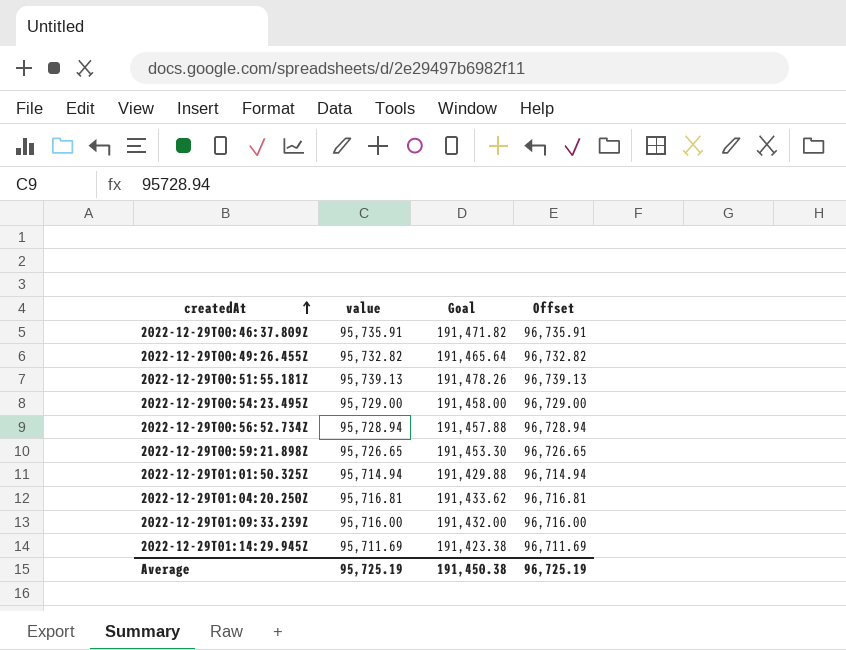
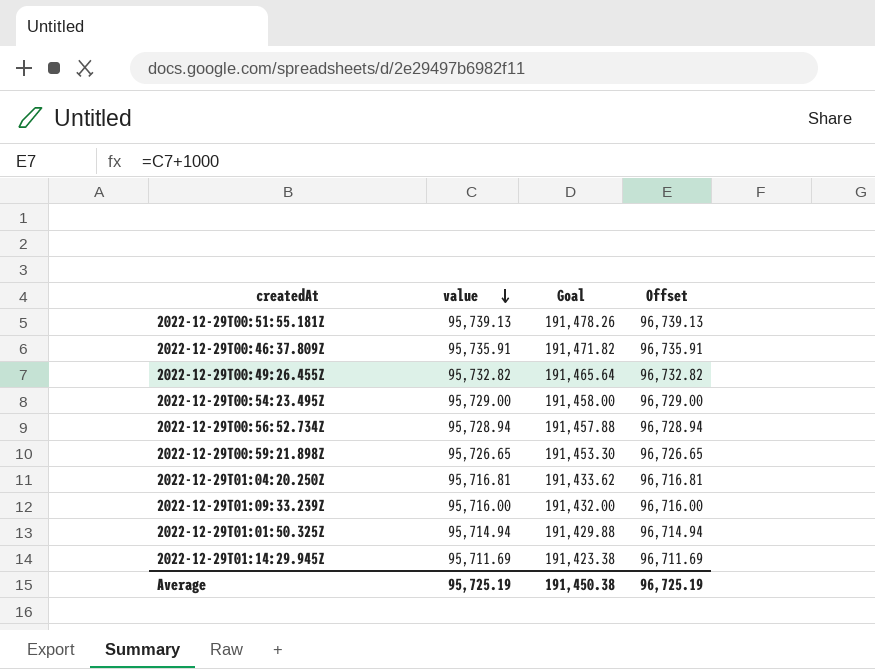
row order: createdAt ascending -> value descending

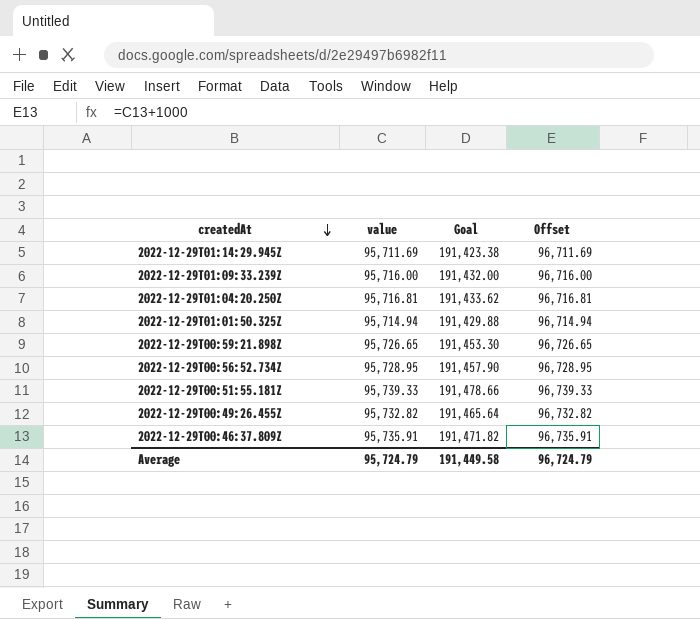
row order: value descending -> createdAt descending
row 2022-12-29T00:54:23.495Z: 95,729.00 | 191,458.00 | 96,729.00 -> none
2022-12-29T00:56:52.734Z | value: 95,728.94 -> 95,728.95
2022-12-29T00:56:52.734Z | Goal: 191,457.88 -> 191,457.90
2022-12-29T00:56:52.734Z | Offset: 96,728.94 -> 96,728.95
2022-12-29T00:51:55.181Z | value: 95,739.13 -> 95,739.33
2022-12-29T00:51:55.181Z | Goal: 191,478.26 -> 191,478.66
2022-12-29T00:51:55.181Z | Offset: 96,739.13 -> 96,739.33
Average | value: 95,725.19 -> 95,724.79
Average | Goal: 191,450.38 -> 191,449.58
Average | Offset: 96,725.19 -> 96,724.79

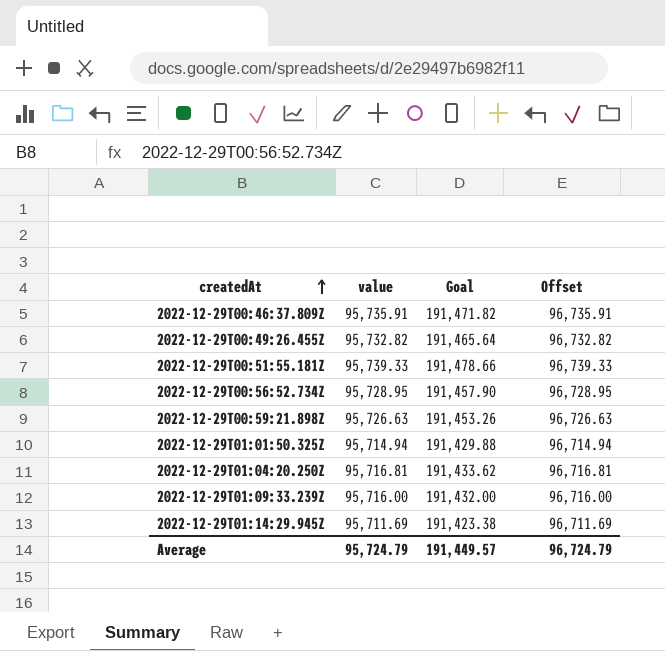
row order: createdAt descending -> createdAt ascending
2022-12-29T00:59:21.898Z | value: 95,726.65 -> 95,726.63
2022-12-29T00:59:21.898Z | Goal: 191,453.30 -> 191,453.26
2022-12-29T00:59:21.898Z | Offset: 96,726.65 -> 96,726.63
Average | Goal: 191,449.58 -> 191,449.57

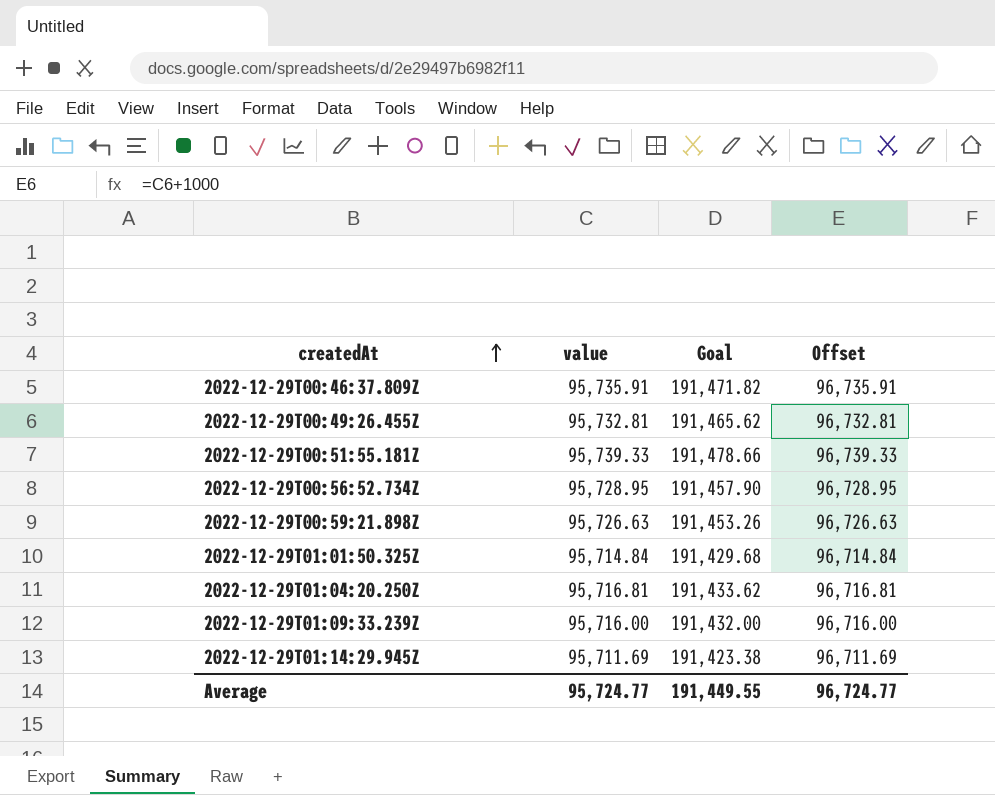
2022-12-29T00:49:26.455Z | value: 95,732.82 -> 95,732.81
2022-12-29T00:49:26.455Z | Goal: 191,465.64 -> 191,465.62
2022-12-29T00:49:26.455Z | Offset: 96,732.82 -> 96,732.81
2022-12-29T01:01:50.325Z | value: 95,714.94 -> 95,714.84
2022-12-29T01:01:50.325Z | Goal: 191,429.88 -> 191,429.68
2022-12-29T01:01:50.325Z | Offset: 96,714.94 -> 96,714.84
Average | value: 95,724.79 -> 95,724.77
Average | Goal: 191,449.57 -> 191,449.55
Average | Offset: 96,724.79 -> 96,724.77

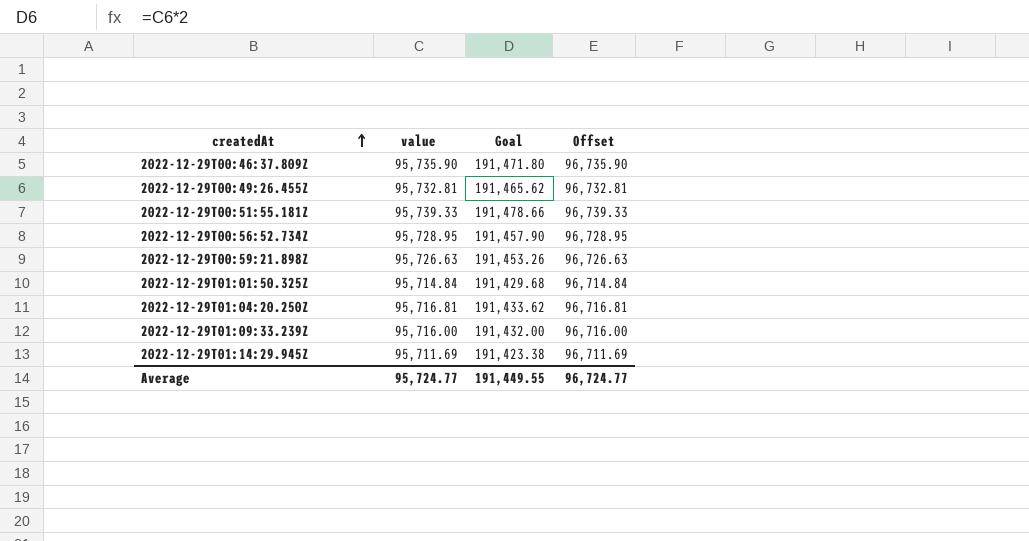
2022-12-29T00:46:37.809Z | value: 95,735.91 -> 95,735.90
2022-12-29T00:46:37.809Z | Goal: 191,471.82 -> 191,471.80
2022-12-29T00:46:37.809Z | Offset: 96,735.91 -> 96,735.90

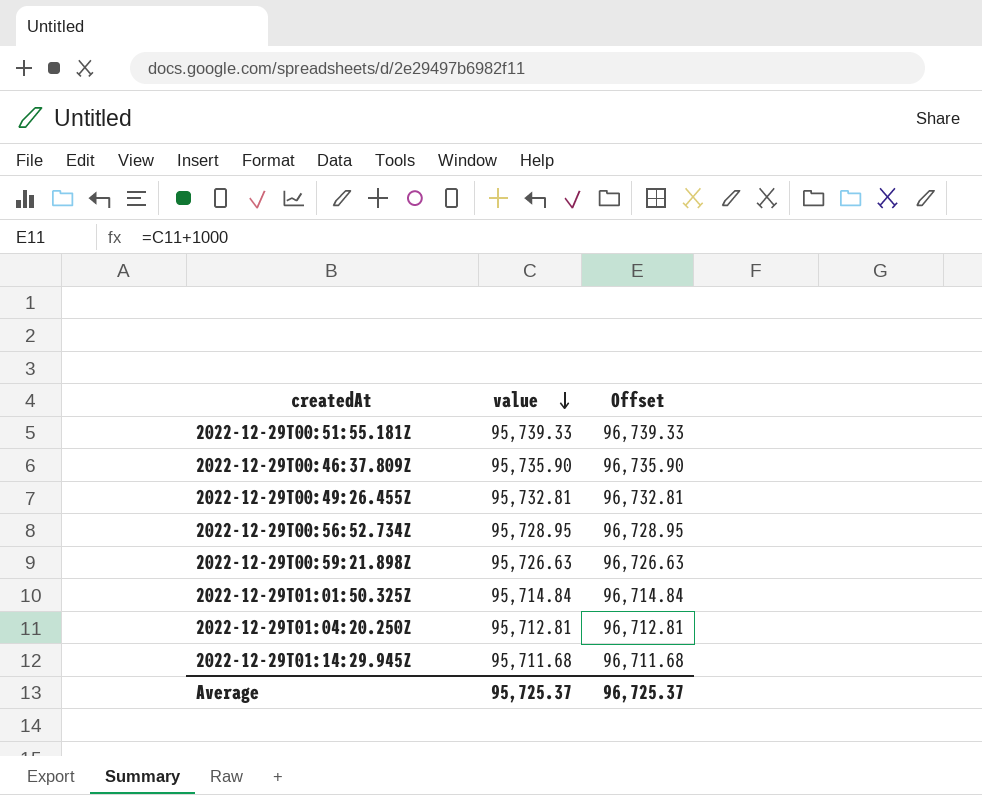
row order: createdAt ascending -> value descending
column Goal | formula: [value] * 2 -> none
row 2022-12-29T01:09:33.239Z: 95,716.00 | 191,432.00 | 96,716.00 -> none
2022-12-29T01:04:20.250Z | value: 95,716.81 -> 95,712.81
2022-12-29T01:04:20.250Z | Offset: 96,716.81 -> 96,712.81
2022-12-29T01:14:29.945Z | value: 95,711.69 -> 95,711.68
2022-12-29T01:14:29.945Z | Offset: 96,711.69 -> 96,711.68
Average | value: 95,724.77 -> 95,725.37
Average | Offset: 96,724.77 -> 96,725.37

